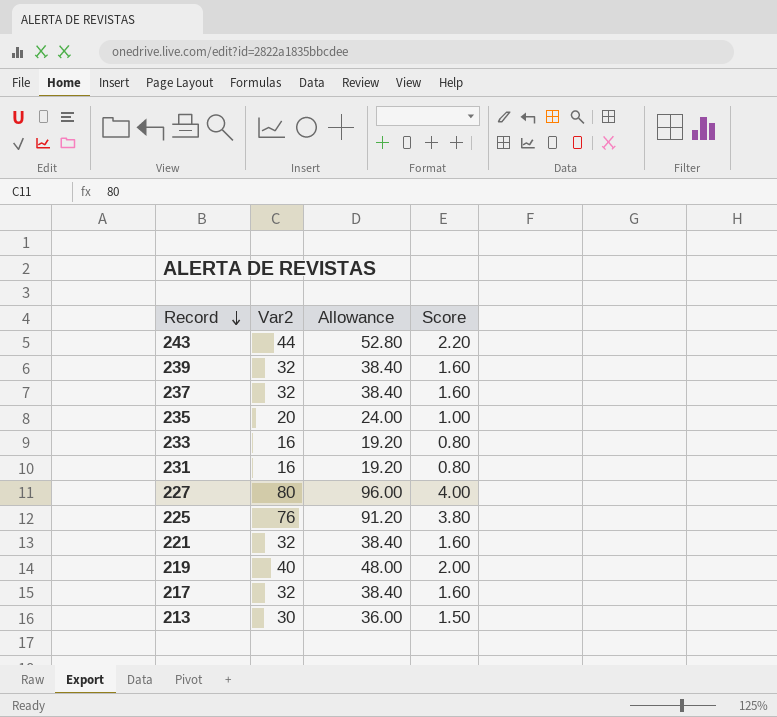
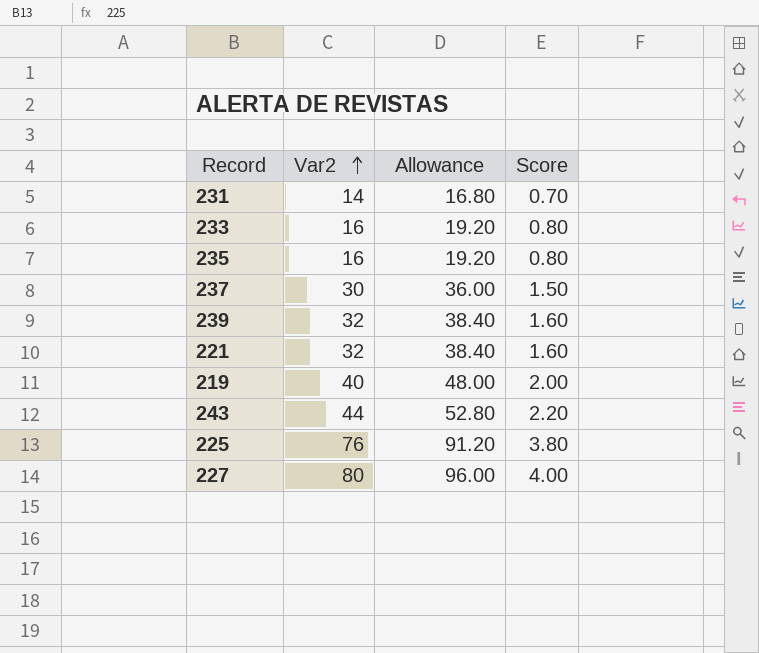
row order: Record descending -> Var2 ascending
row 217: 32 | 38.40 | 1.60 -> none
row 213: 30 | 36.00 | 1.50 -> none
231 | Var2: 16 -> 14
231 | Allowance: 19.20 -> 16.80
231 | Score: 0.80 -> 0.70
235 | Var2: 20 -> 16
235 | Allowance: 24.00 -> 19.20
235 | Score: 1.00 -> 0.80
237 | Var2: 32 -> 30
237 | Allowance: 38.40 -> 36.00
237 | Score: 1.60 -> 1.50

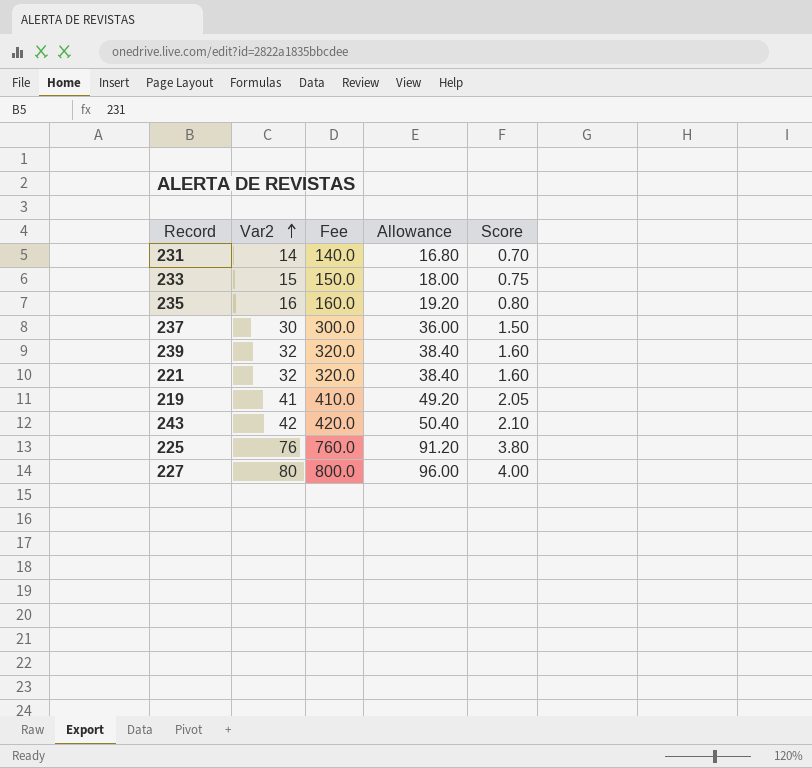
column Fee | formula: none -> [Var2] * 10
233 | Var2: 16 -> 15
233 | Allowance: 19.20 -> 18.00
233 | Score: 0.80 -> 0.75
219 | Var2: 40 -> 41
219 | Allowance: 48.00 -> 49.20
219 | Score: 2.00 -> 2.05
243 | Var2: 44 -> 42
243 | Allowance: 52.80 -> 50.40
243 | Score: 2.20 -> 2.10

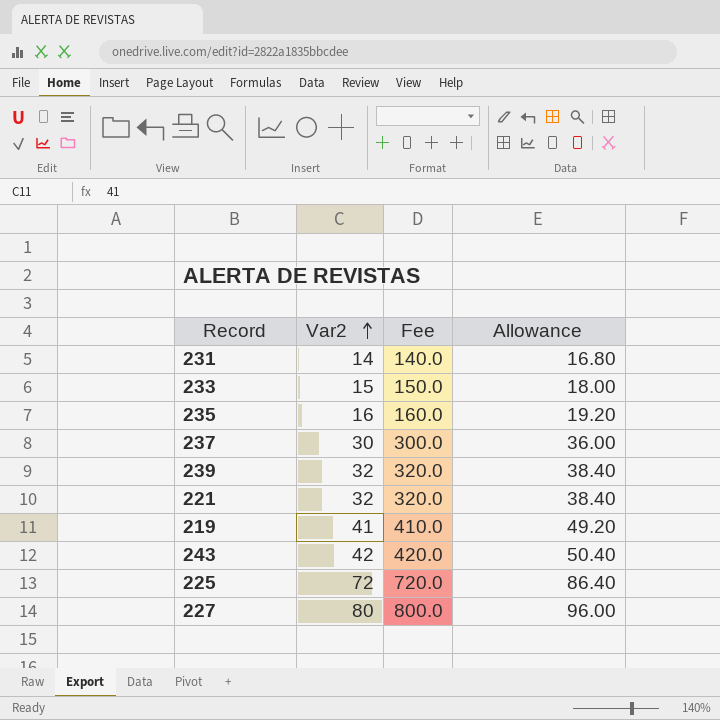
column Score | formula: [Var2] * 0.05 -> none
225 | Var2: 76 -> 72
225 | Fee: 760.0 -> 720.0
225 | Allowance: 91.20 -> 86.40

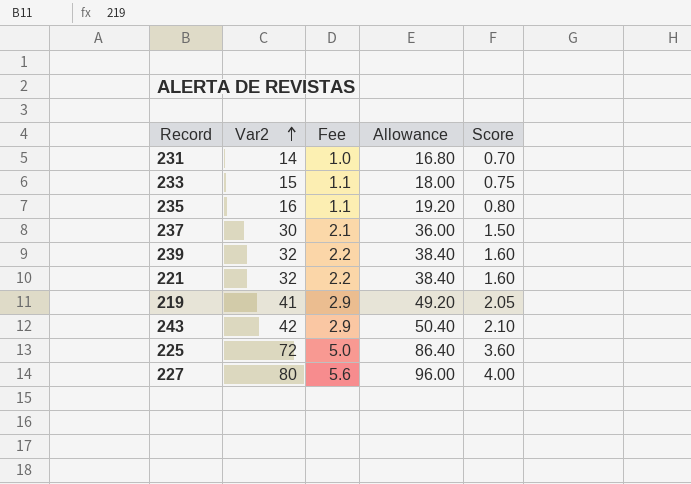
column Fee | formula: [Var2] * 10 -> [Var2] * 0.07
column Score | formula: none -> [Var2] * 0.05

